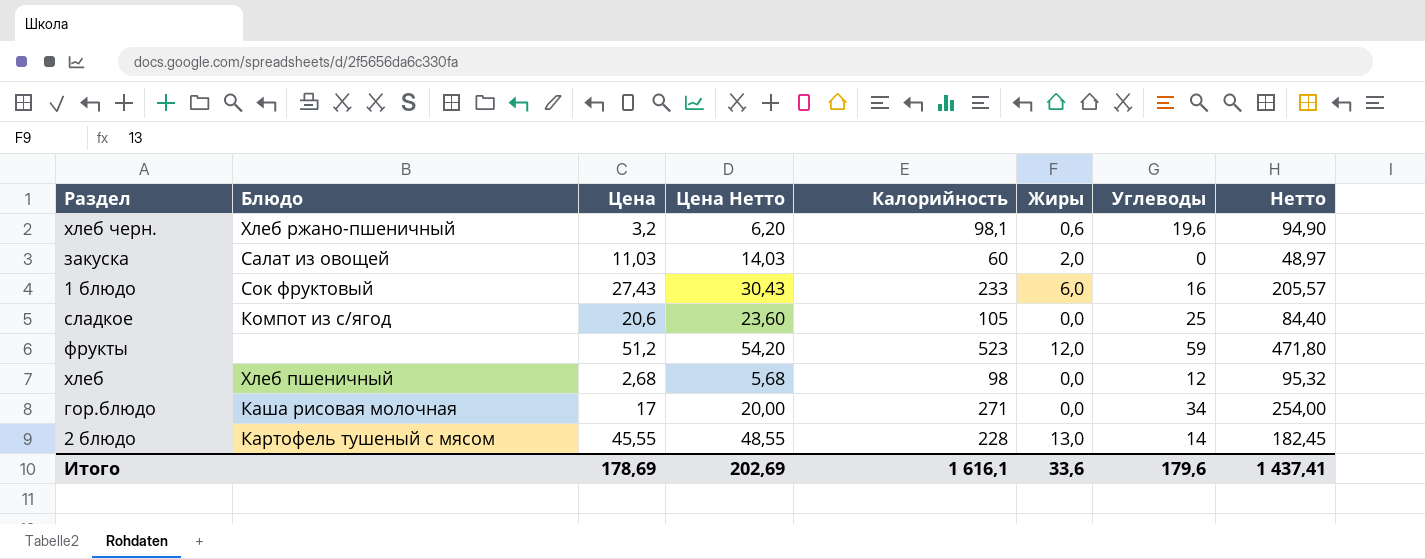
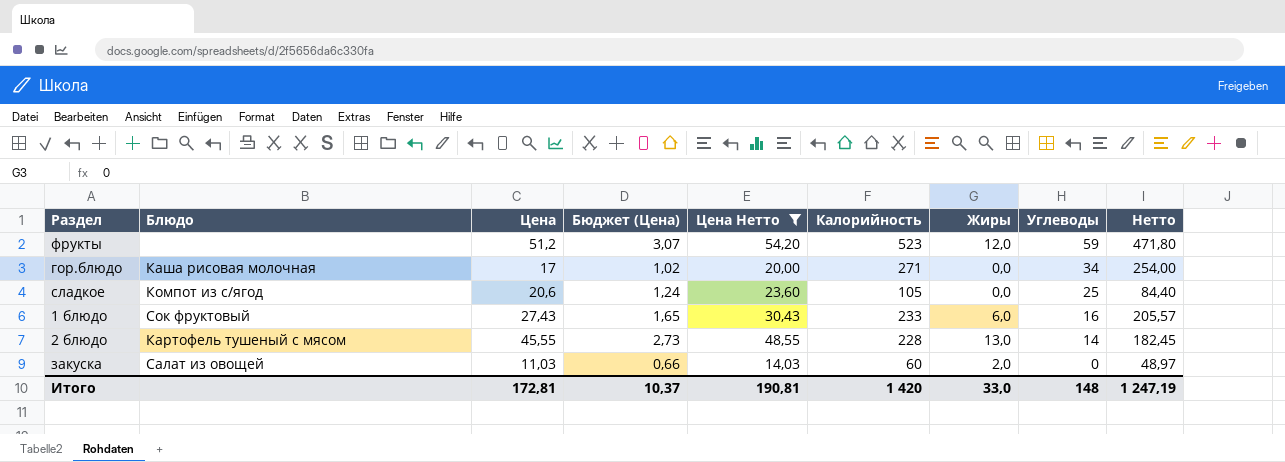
filter: none -> Цена Нетто >= 14,03
row order: none -> Углеводы descending
column Бюджет (Цена) | formula: none -> [Цена] * 0,06
Итого | Цена: 178,69 -> 172,81
Итого | Цена Нетто: 202,69 -> 190,81
Итого | Калорийность: 1 616,1 -> 1 420
Итого | Жиры: 33,6 -> 33,0
Итого | Углеводы: 179,6 -> 148
Итого | Нетто: 1 437,41 -> 1 247,19

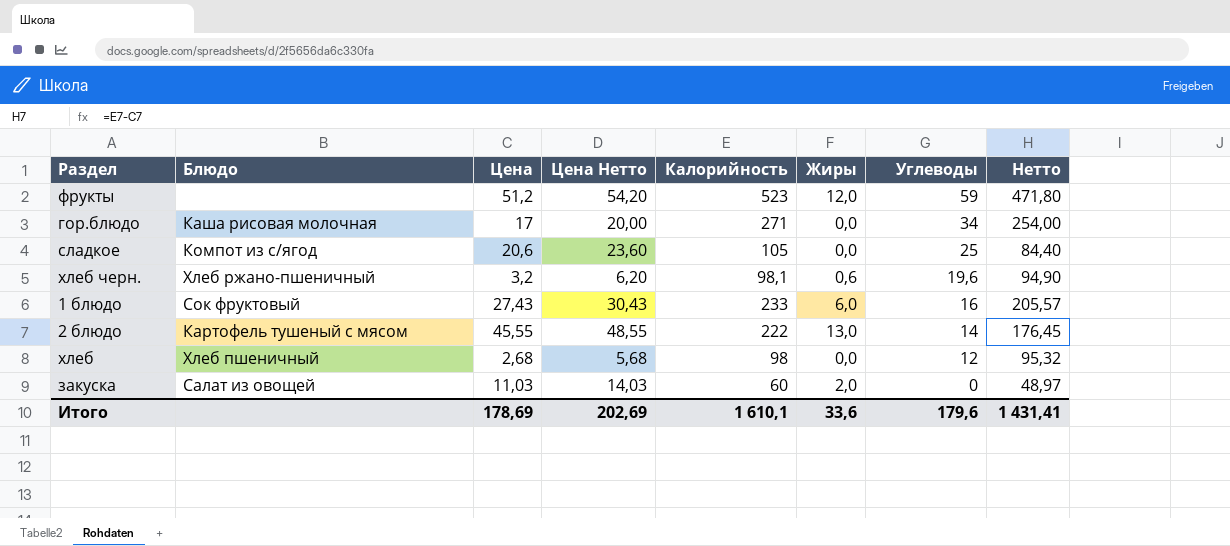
filter: Цена Нетто >= 14,03 -> none
column Бюджет (Цена) | formula: [Цена] * 0,06 -> none
2 блюдо | Калорийность: 228 -> 222
2 блюдо | Нетто: 182,45 -> 176,45
Итого | Цена: 172,81 -> 178,69
Итого | Цена Нетто: 190,81 -> 202,69
Итого | Калорийность: 1 420 -> 1 610,1
Итого | Жиры: 33,0 -> 33,6
Итого | Углеводы: 148 -> 179,6
Итого | Нетто: 1 247,19 -> 1 431,41

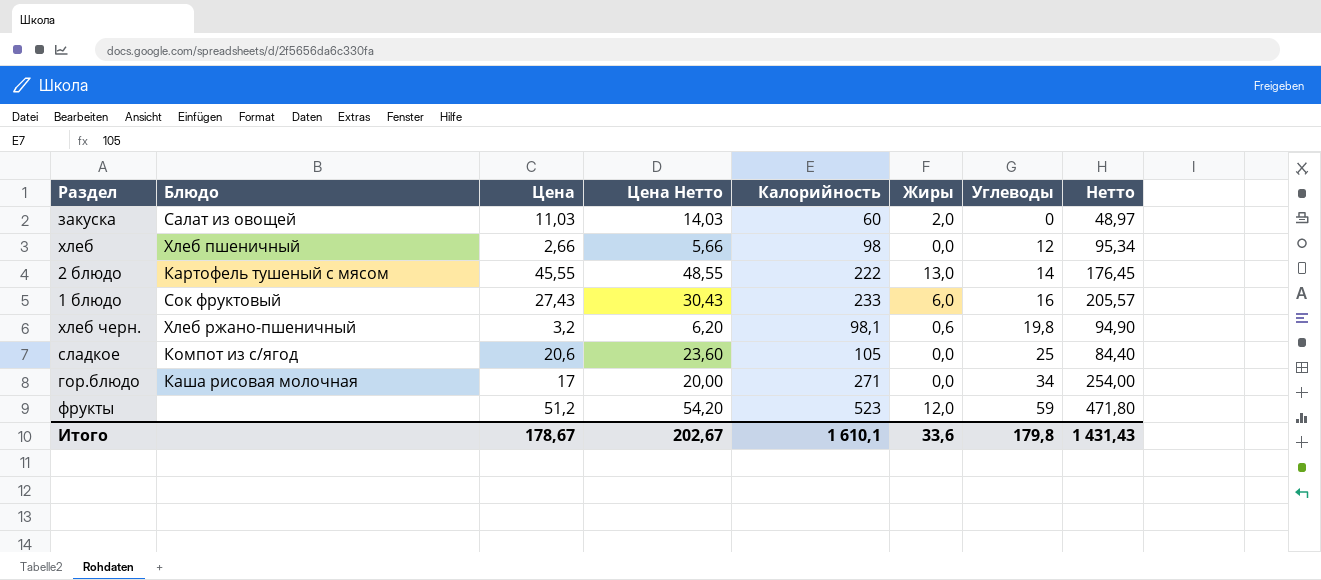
row order: Углеводы descending -> Углеводы ascending
хлеб | Цена: 2,68 -> 2,66
хлеб | Цена Нетто: 5,68 -> 5,66
хлеб | Нетто: 95,32 -> 95,34
хлеб черн. | Углеводы: 19,6 -> 19,8
Итого | Цена: 178,69 -> 178,67
Итого | Цена Нетто: 202,69 -> 202,67
Итого | Углеводы: 179,6 -> 179,8
Итого | Нетто: 1 431,41 -> 1 431,43

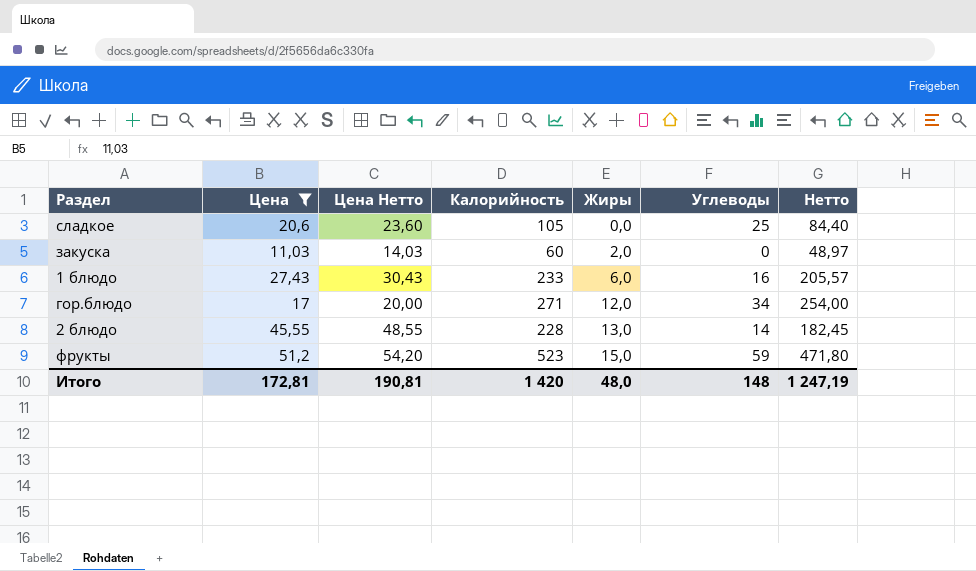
filter: none -> Цена >= 11,03
row order: Углеводы ascending -> Жиры ascending
column Блюдо | position: 2 -> none
гор.блюдо | Жиры: 0,0 -> 12,0
2 блюдо | Калорийность: 222 -> 228
2 блюдо | Нетто: 176,45 -> 182,45
фрукты | Жиры: 12,0 -> 15,0
Итого | Цена: 178,67 -> 172,81
Итого | Цена Нетто: 202,67 -> 190,81
Итого | Калорийность: 1 610,1 -> 1 420
Итого | Жиры: 33,6 -> 48,0
Итого | Углеводы: 179,8 -> 148
Итого | Нетто: 1 431,43 -> 1 247,19

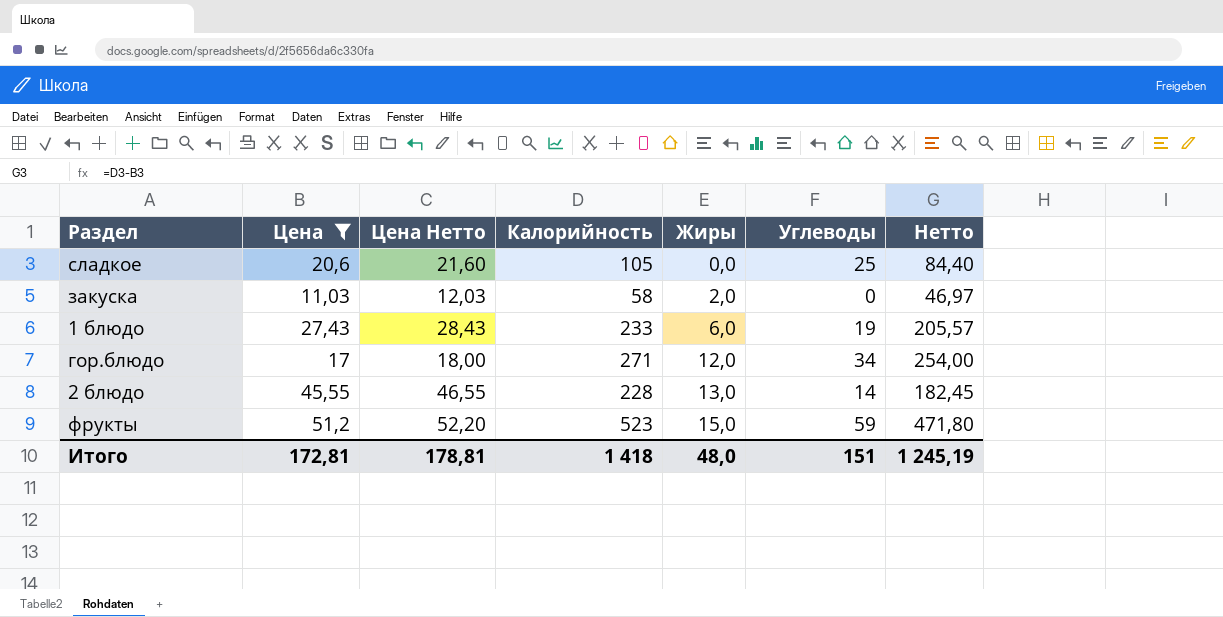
column Цена Нетто | formula: [Цена] + 3 -> [Цена] + 1
закуска | Калорийность: 60 -> 58
закуска | Нетто: 48,97 -> 46,97
1 блюдо | Углеводы: 16 -> 19
Итого | Цена Нетто: 190,81 -> 178,81
Итого | Калорийность: 1 420 -> 1 418
Итого | Углеводы: 148 -> 151
Итого | Нетто: 1 247,19 -> 1 245,19

